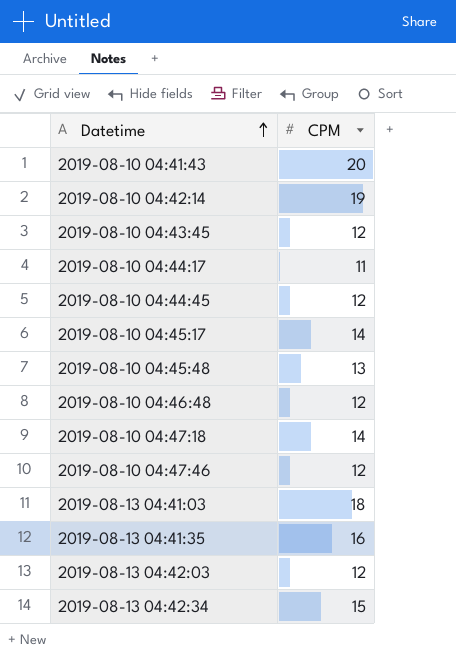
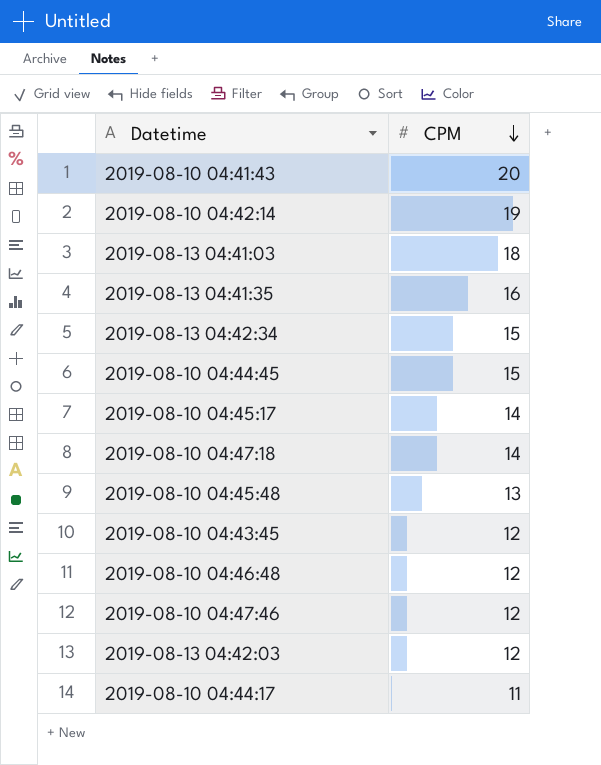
row order: Datetime ascending -> CPM descending
2019-08-10 04:44:45 | CPM: 12 -> 15

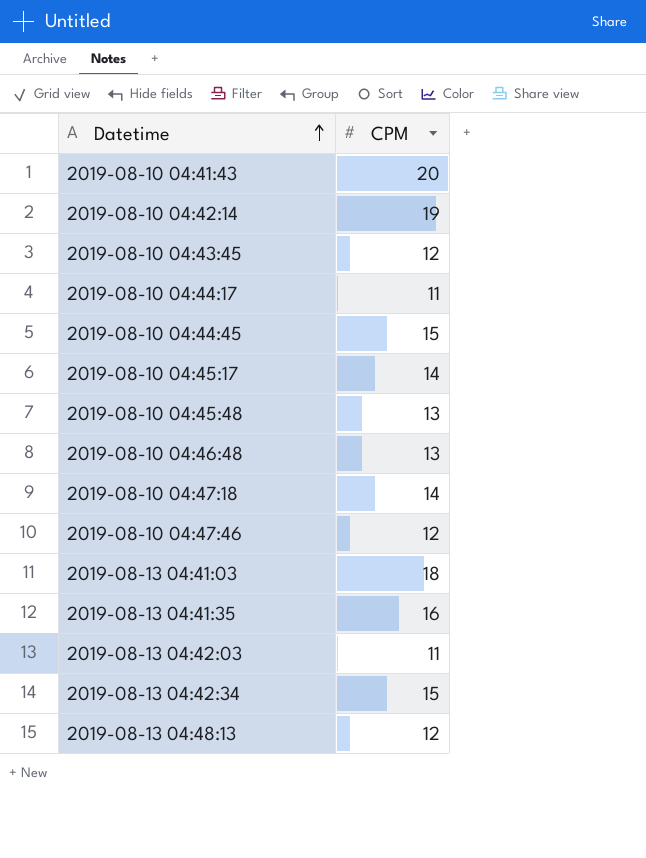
row order: CPM descending -> Datetime ascending
2019-08-10 04:46:48 | CPM: 12 -> 13
2019-08-13 04:42:03 | CPM: 12 -> 11
row 2019-08-13 04:48:13: none -> 12

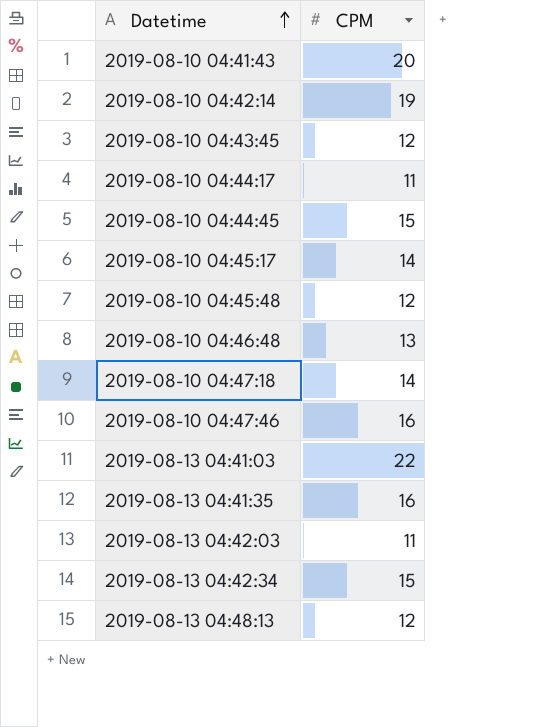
2019-08-10 04:45:48 | CPM: 13 -> 12
2019-08-10 04:47:46 | CPM: 12 -> 16
2019-08-13 04:41:03 | CPM: 18 -> 22

